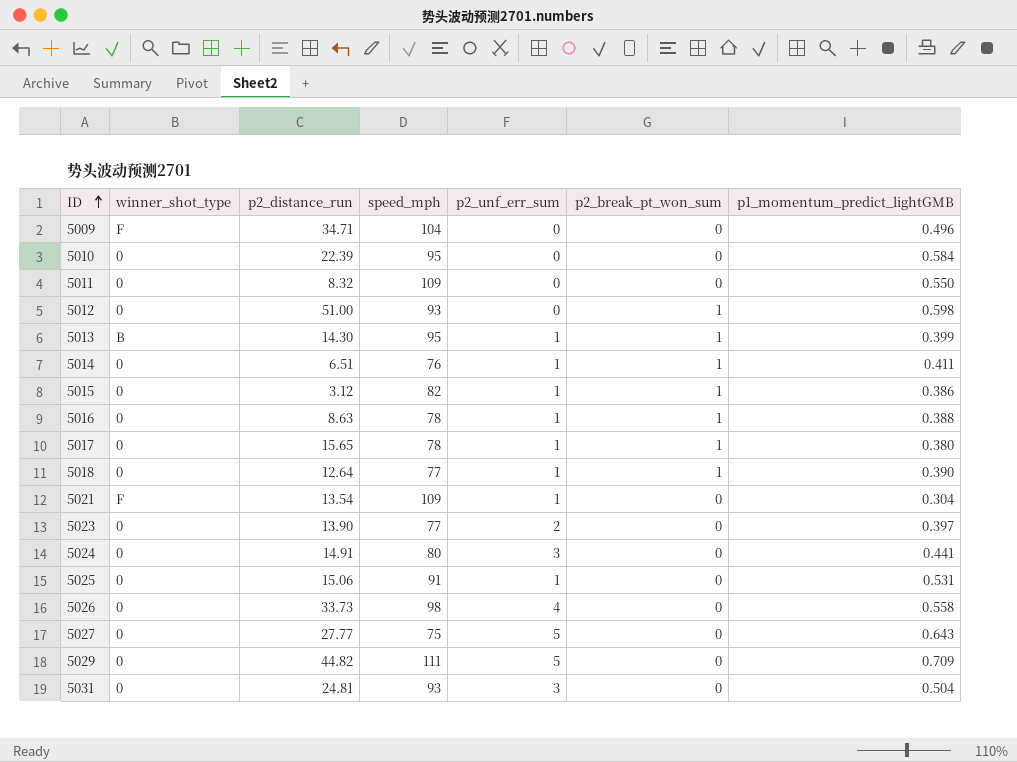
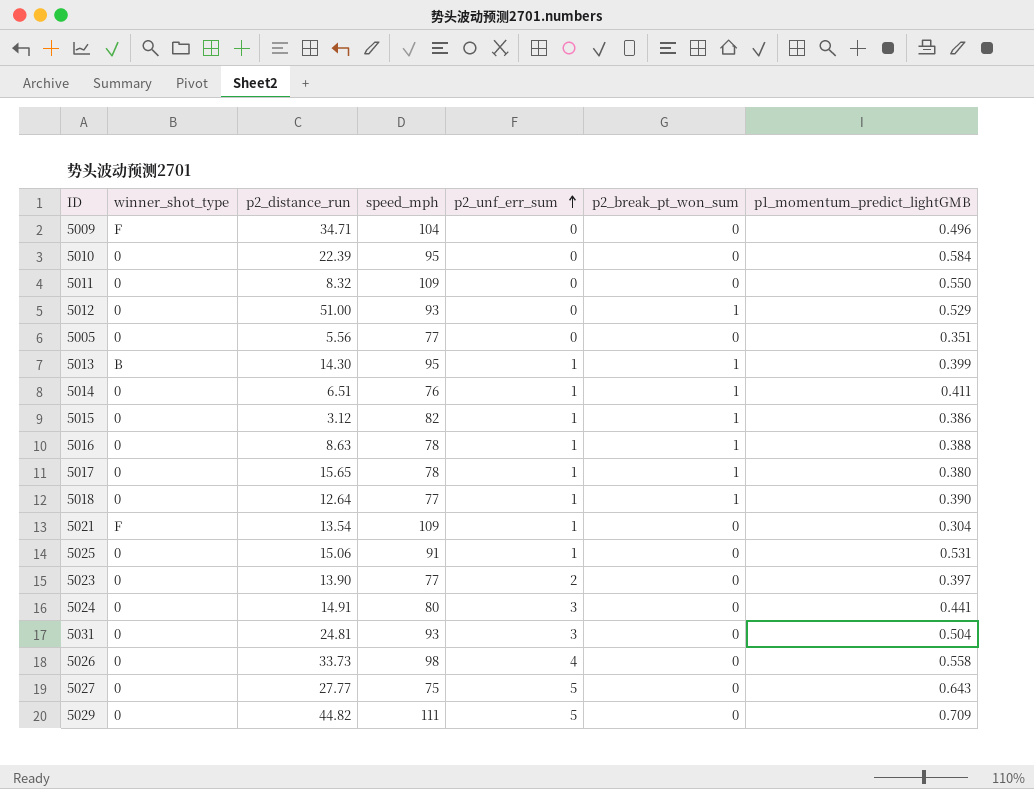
row order: ID ascending -> p2_unf_err_sum ascending
5012 | p1_momentum_predict_lightGMB: 0.598 -> 0.529
row 5005: none -> 0 | 5.56 | 77 | 0 | 0 | 0.351

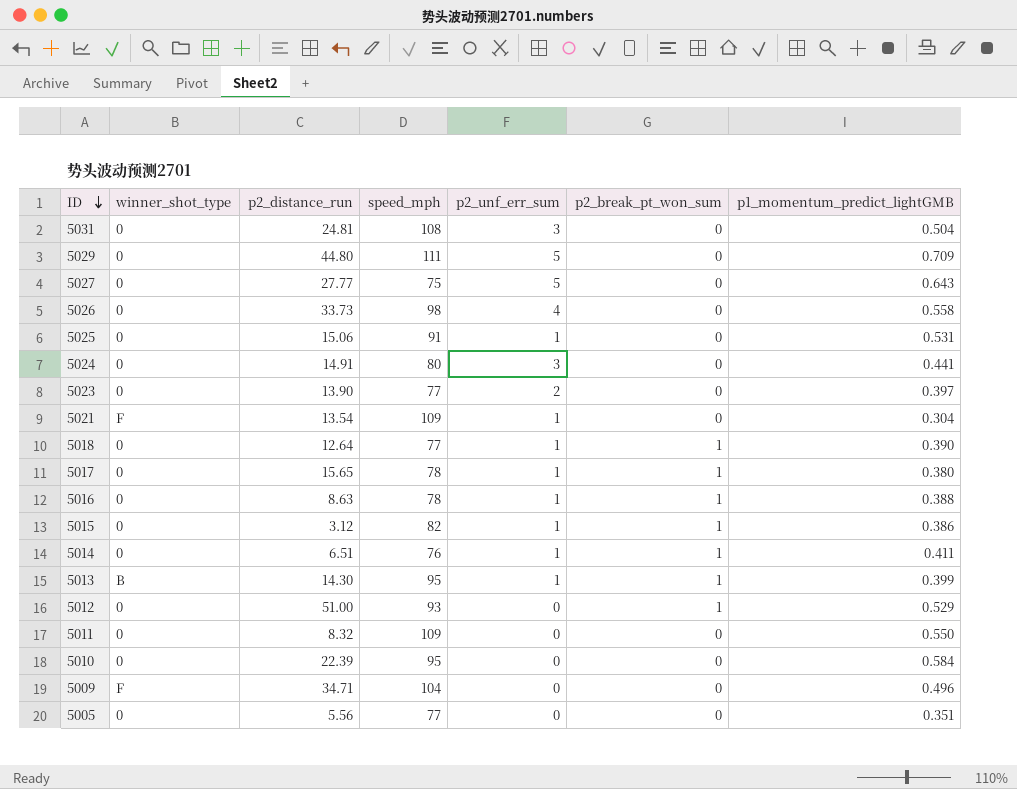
row order: p2_unf_err_sum ascending -> ID descending
5031 | speed_mph: 93 -> 108
5029 | p2_distance_run: 44.82 -> 44.80

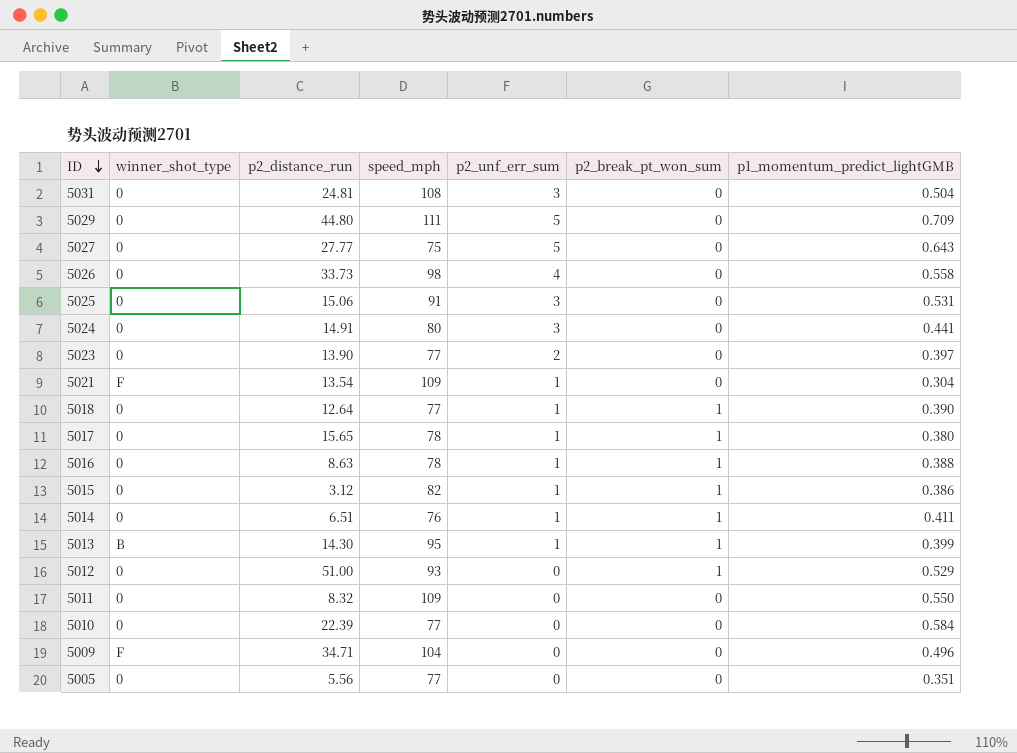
5025 | p2_unf_err_sum: 1 -> 3
5010 | speed_mph: 95 -> 77

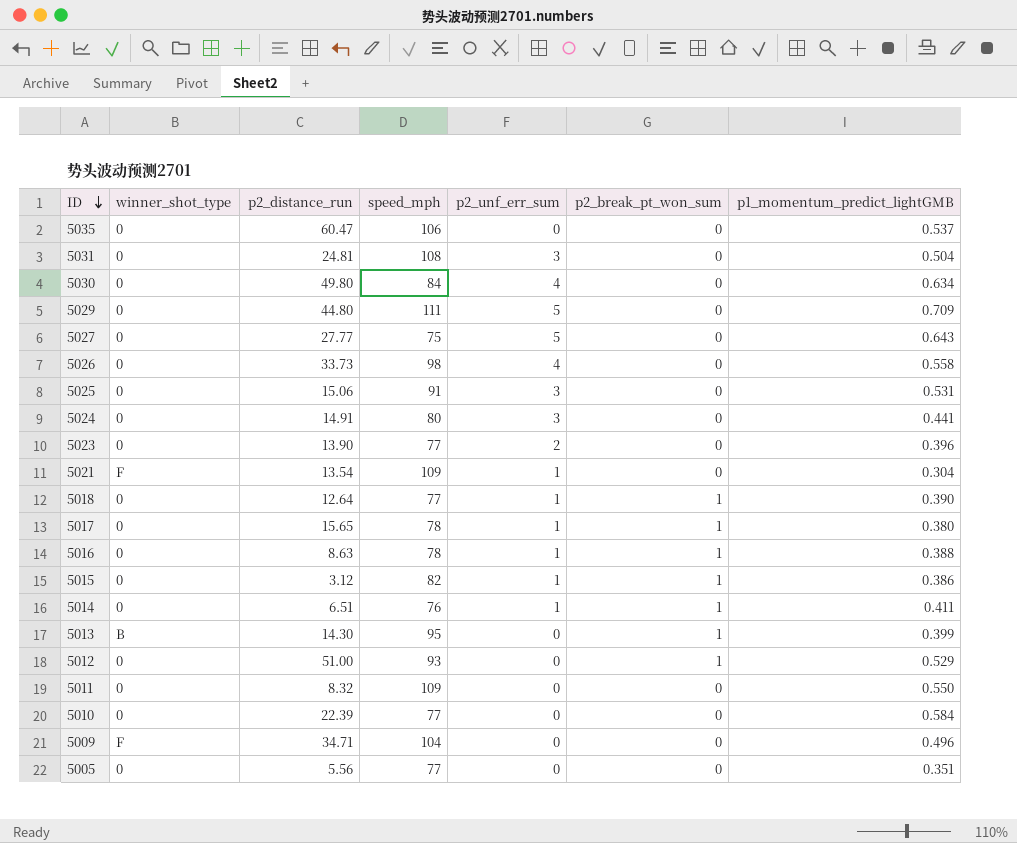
row 5035: none -> 0 | 60.47 | 106 | 0 | 0 | 0.537
row 5030: none -> 0 | 49.80 | 84 | 4 | 0 | 0.634
5023 | p1_momentum_predict_lightGMB: 0.397 -> 0.396
5013 | p2_unf_err_sum: 1 -> 0

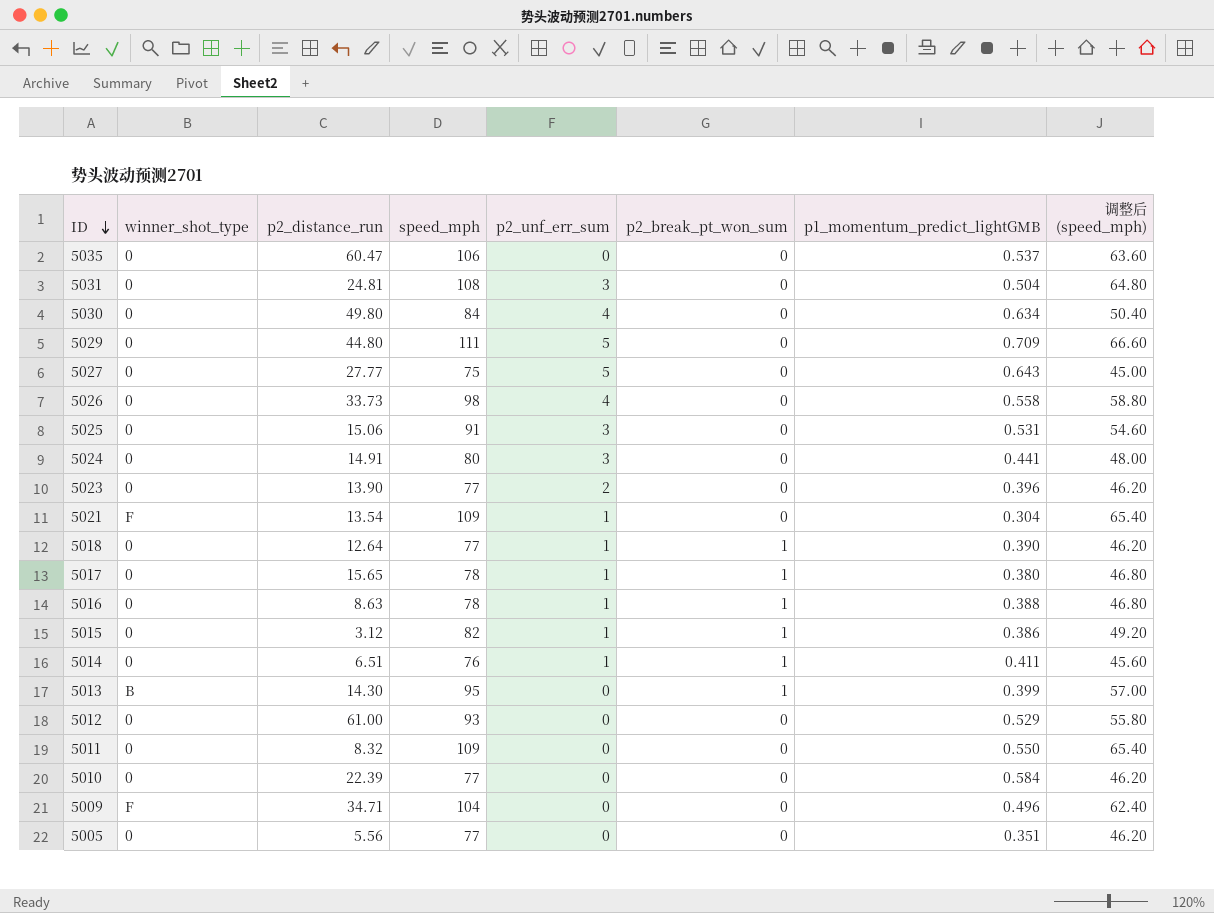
column 调整后 (speed_mph) | formula: none -> [speed_mph] * 0.6
5012 | p2_distance_run: 51.00 -> 61.00
5012 | p2_break_pt_won_sum: 1 -> 0

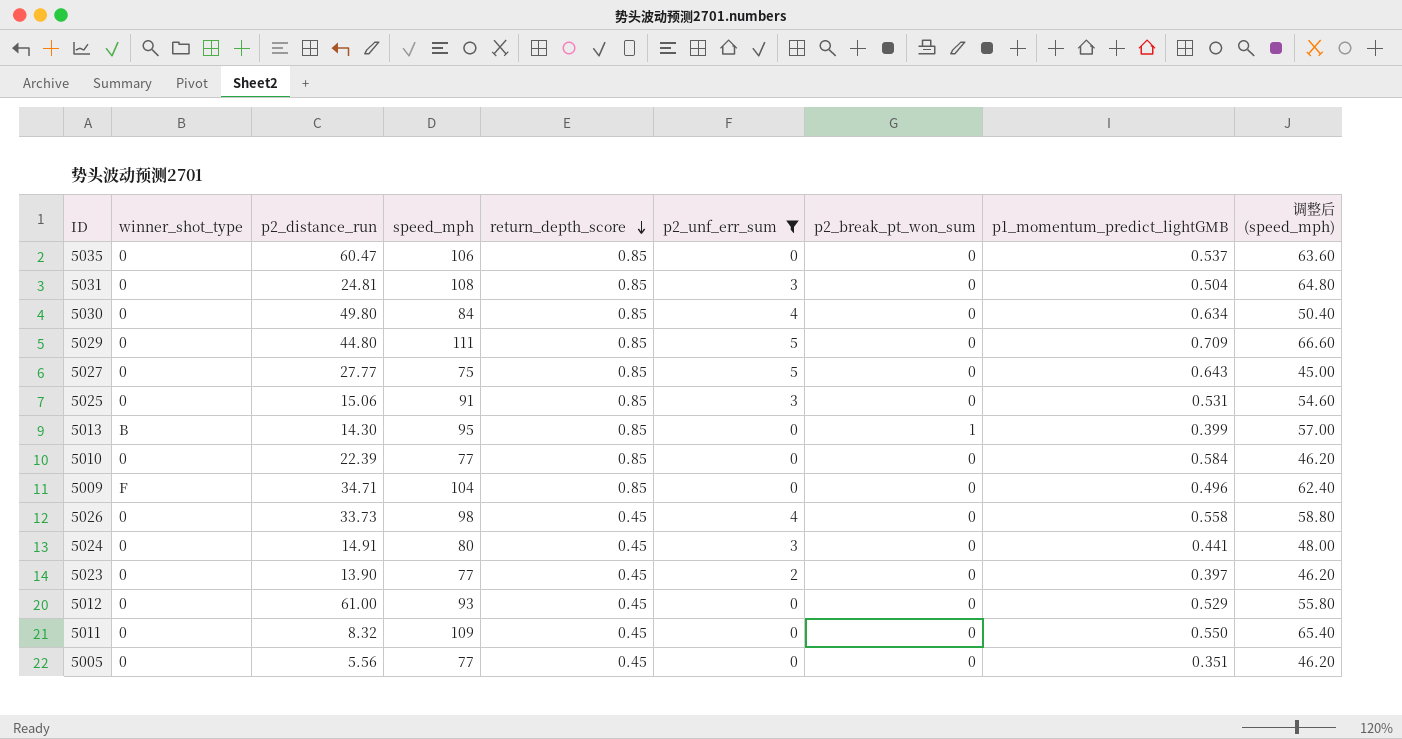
filter: none -> p2_unf_err_sum != 1
row order: ID descending -> return_depth_score descending
column return_depth_score | position: none -> 5
5023 | p1_momentum_predict_lightGMB: 0.396 -> 0.397

